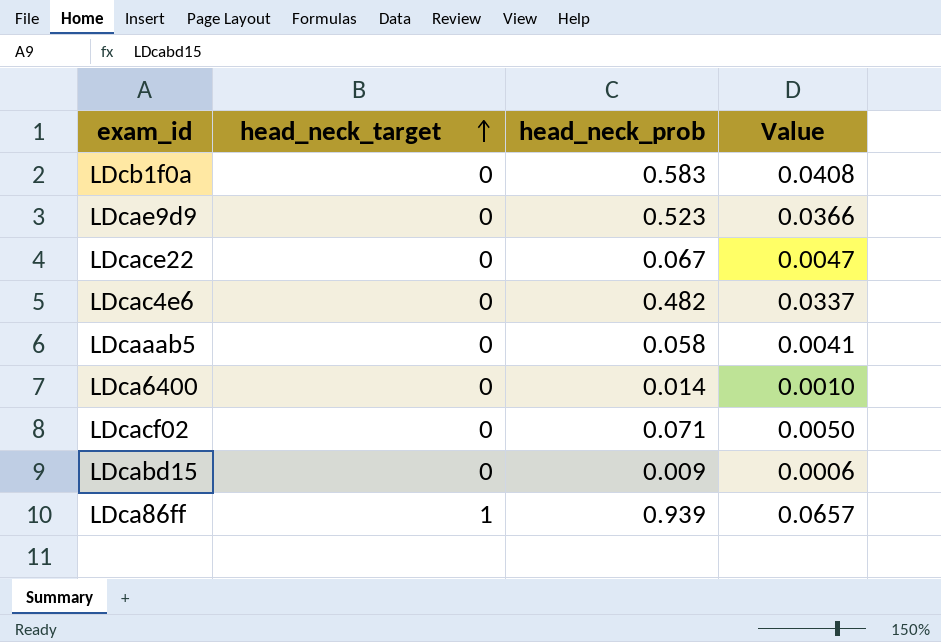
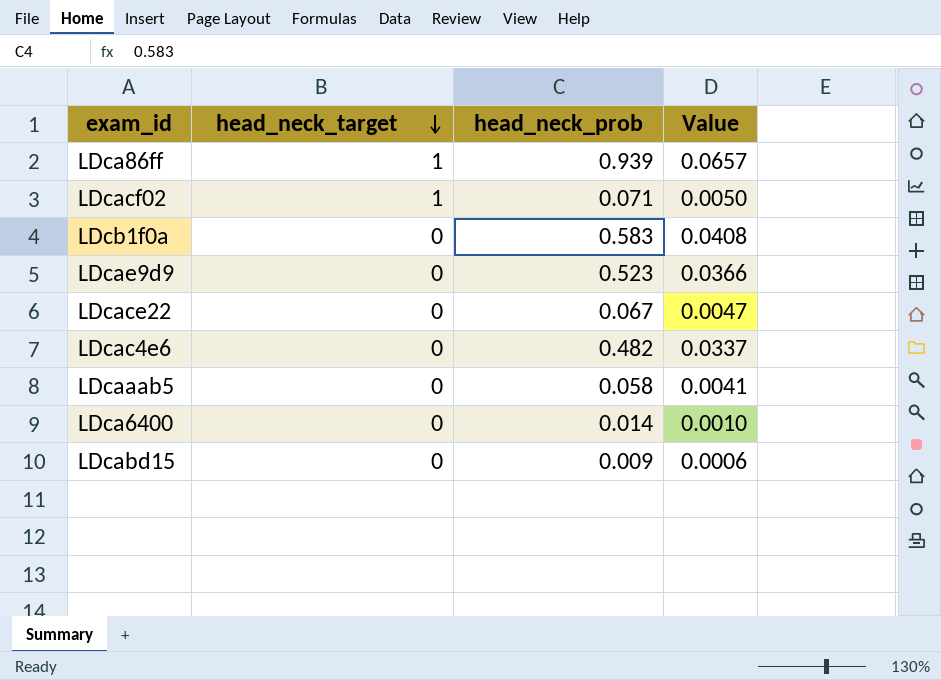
row order: head_neck_target ascending -> head_neck_target descending
LDcacf02 | head_neck_target: 0 -> 1

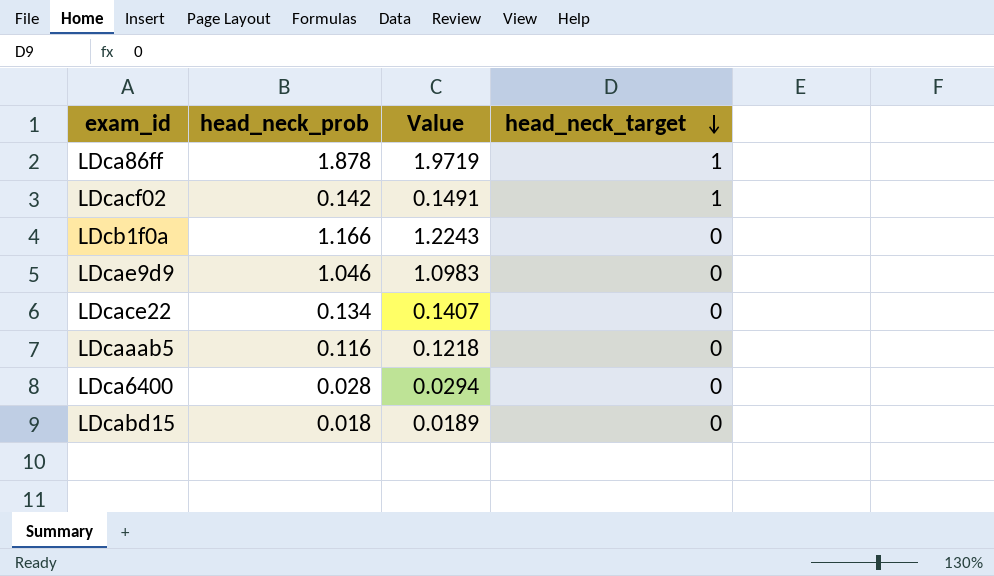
column Value | formula: [head_neck_prob] * 0.07 -> [head_neck_prob] * 1.05
column head_neck_target | position: 2 -> 4
row LDcac4e6: 0 | 0.482 | 0.0337 -> none
LDca86ff | head_neck_prob: 0.939 -> 1.878
LDcacf02 | head_neck_prob: 0.071 -> 0.142
LDcb1f0a | head_neck_prob: 0.583 -> 1.166
LDcae9d9 | head_neck_prob: 0.523 -> 1.046
LDcace22 | head_neck_prob: 0.067 -> 0.134
LDcaaab5 | head_neck_prob: 0.058 -> 0.116
LDca6400 | head_neck_prob: 0.014 -> 0.028
LDcabd15 | head_neck_prob: 0.009 -> 0.018

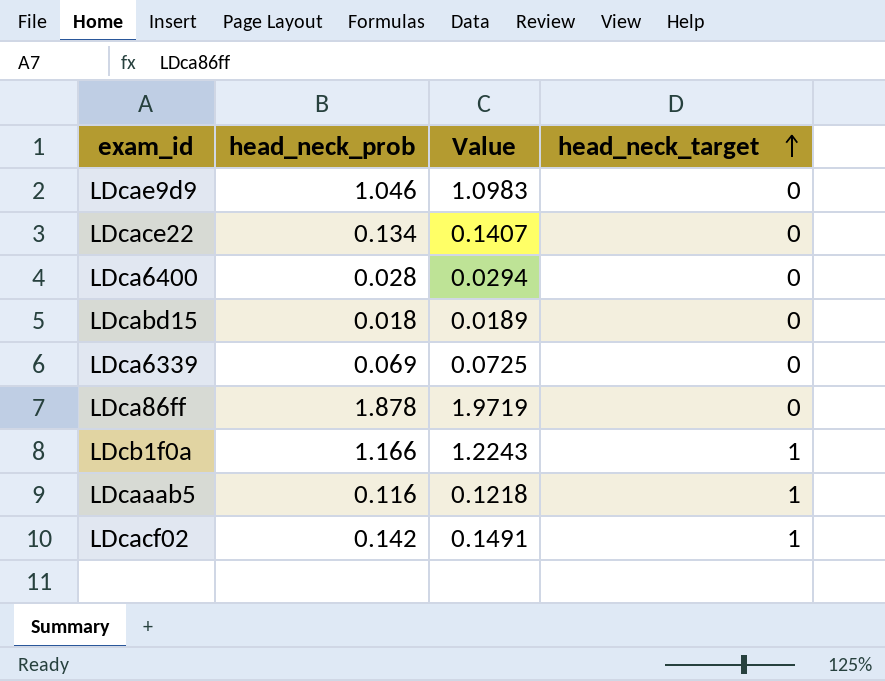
row order: head_neck_target descending -> head_neck_target ascending
row LDca6339: none -> 0.069 | 0.0725 | 0
LDca86ff | head_neck_target: 1 -> 0
LDcb1f0a | head_neck_target: 0 -> 1
LDcaaab5 | head_neck_target: 0 -> 1

